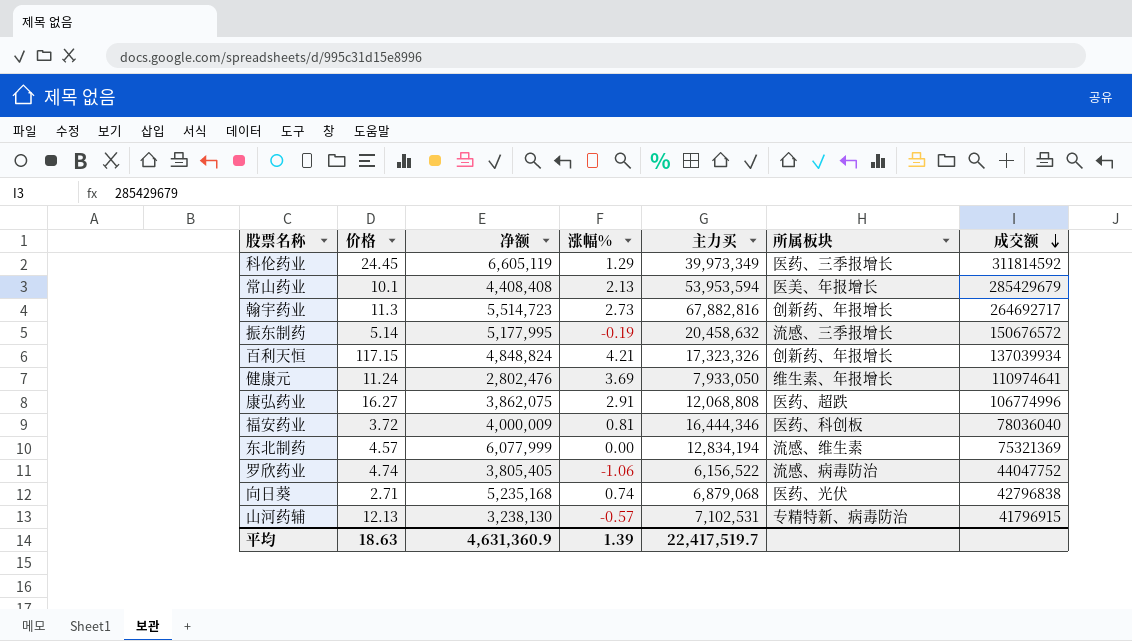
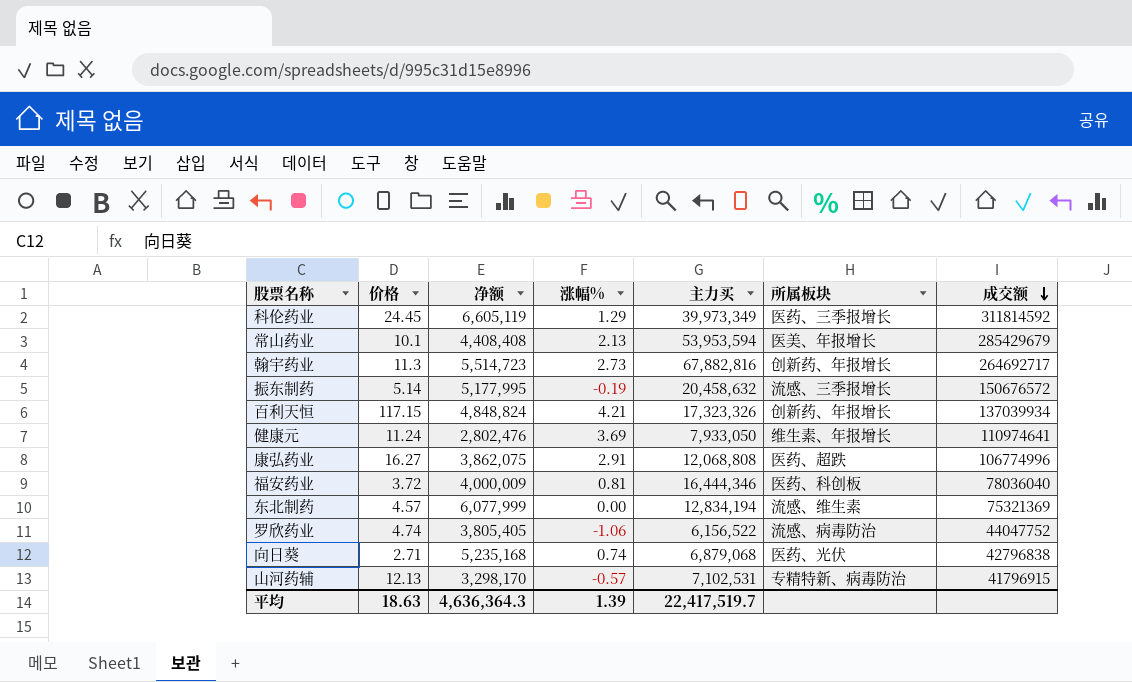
山河药辅 | 净额: 3,238,130 -> 3,298,170
平均 | 净额: 4,631,360.9 -> 4,636,364.3

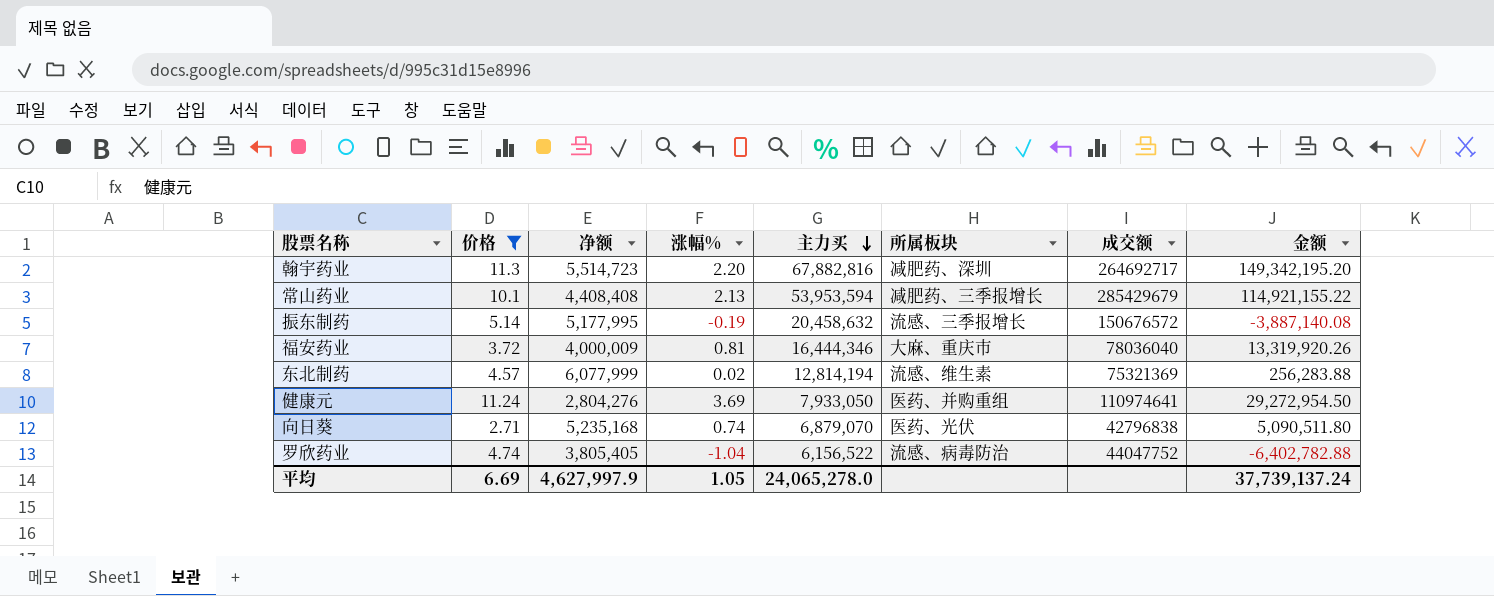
filter: none -> 价格 <= 11.3
row order: 成交额 descending -> 主力买 descending
column 金额 | formula: none -> [涨幅%] * [主力买]
翰宇药业 | 涨幅%: 2.73 -> 2.20
翰宇药业 | 所属板块: 创新药、年报增长 -> 减肥药、深圳
常山药业 | 所属板块: 医美、年报增长 -> 减肥药、三季报增长
福安药业 | 所属板块: 医药、科创板 -> 大麻、重庆市
东北制药 | 涨幅%: 0.00 -> 0.02
东北制药 | 主力买: 12,834,194 -> 12,814,194
健康元 | 净额: 2,802,476 -> 2,804,276
健康元 | 所属板块: 维生素、年报增长 -> 医药、并购重组
向日葵 | 主力买: 6,879,068 -> 6,879,070
罗欣药业 | 涨幅%: -1.06 -> -1.04
平均 | 价格: 18.63 -> 6.69
平均 | 净额: 4,636,364.3 -> 4,627,997.9
平均 | 涨幅%: 1.39 -> 1.05
平均 | 主力买: 22,417,519.7 -> 24,065,278.0

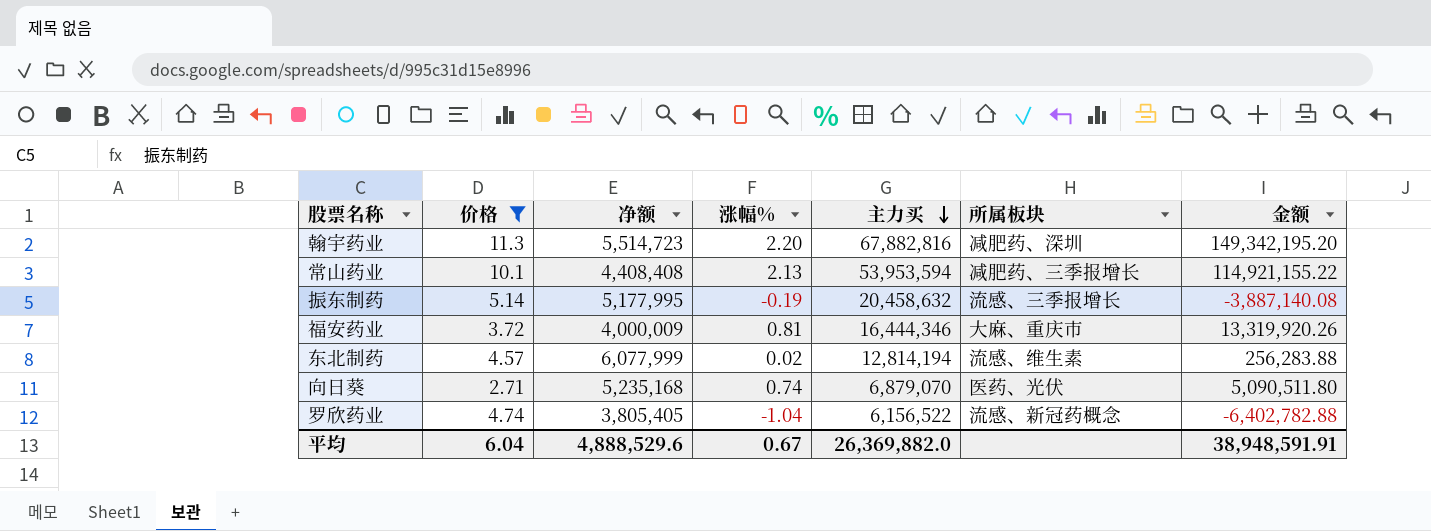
column 成交额 | position: 7 -> none
row 健康元: 11.24 | 2,804,276 | 3.69 | 7,933,050 | 医药、并购重组 | 110974641 | 29,272,954.50 -> none
罗欣药业 | 所属板块: 流感、病毒防治 -> 流感、新冠药概念
平均 | 价格: 6.69 -> 6.04
平均 | 净额: 4,627,997.9 -> 4,888,529.6
平均 | 涨幅%: 1.05 -> 0.67
平均 | 主力买: 24,065,278.0 -> 26,369,882.0
平均 | 金额: 37,739,137.24 -> 38,948,591.91

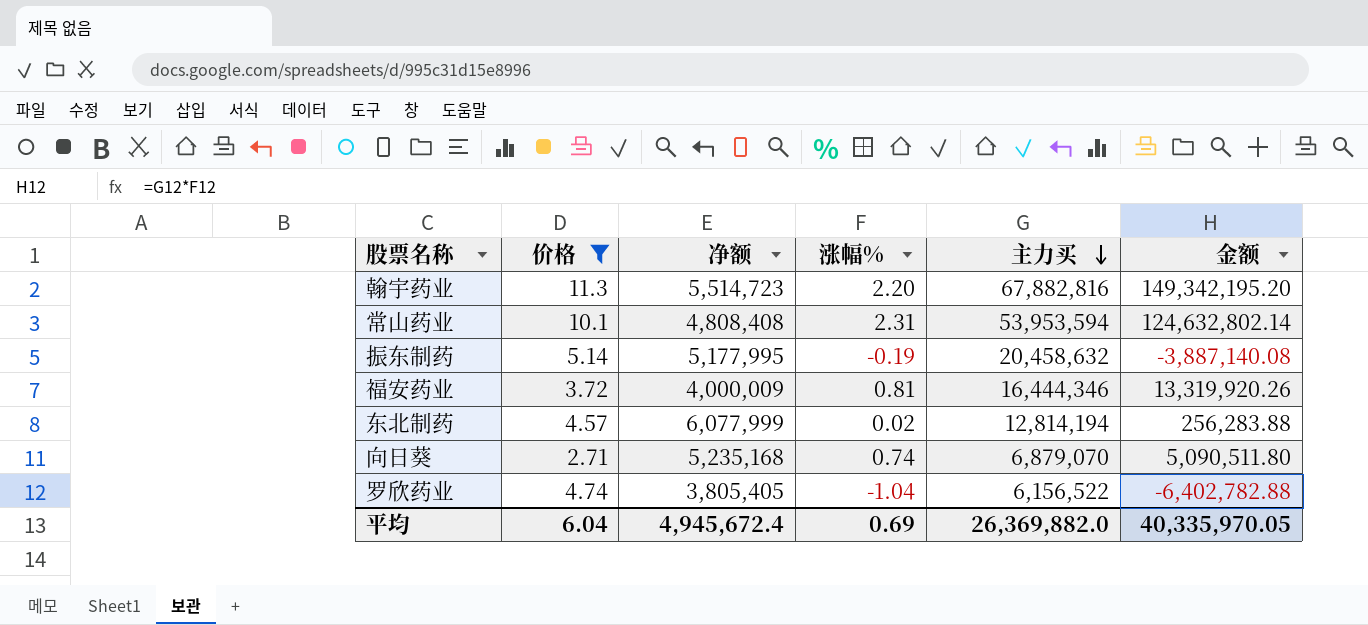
column 所属板块 | position: 6 -> none
常山药业 | 净额: 4,408,408 -> 4,808,408
常山药业 | 涨幅%: 2.13 -> 2.31
常山药业 | 金额: 114,921,155.22 -> 124,632,802.14
平均 | 净额: 4,888,529.6 -> 4,945,672.4
平均 | 涨幅%: 0.67 -> 0.69
平均 | 金额: 38,948,591.91 -> 40,335,970.05

